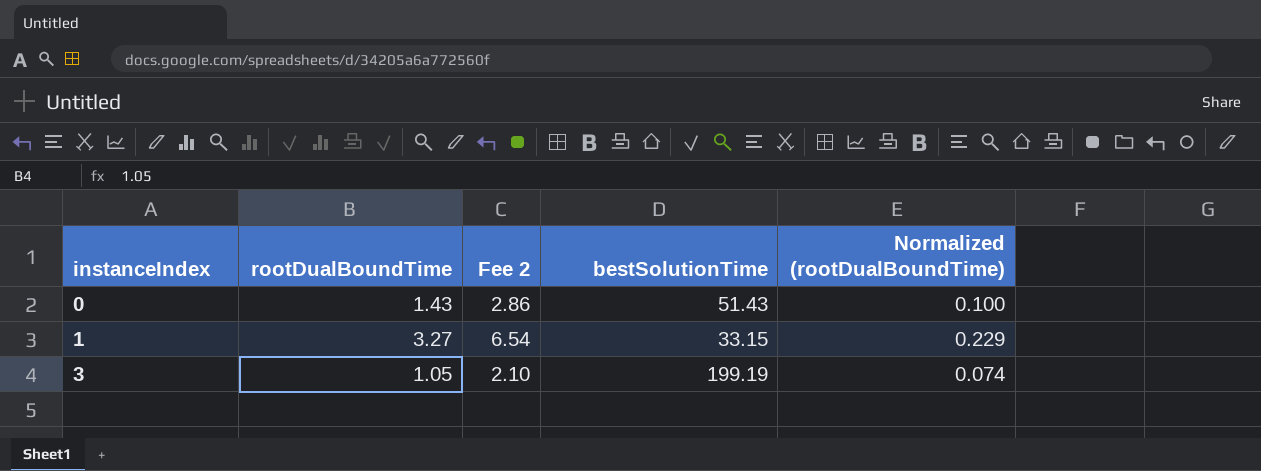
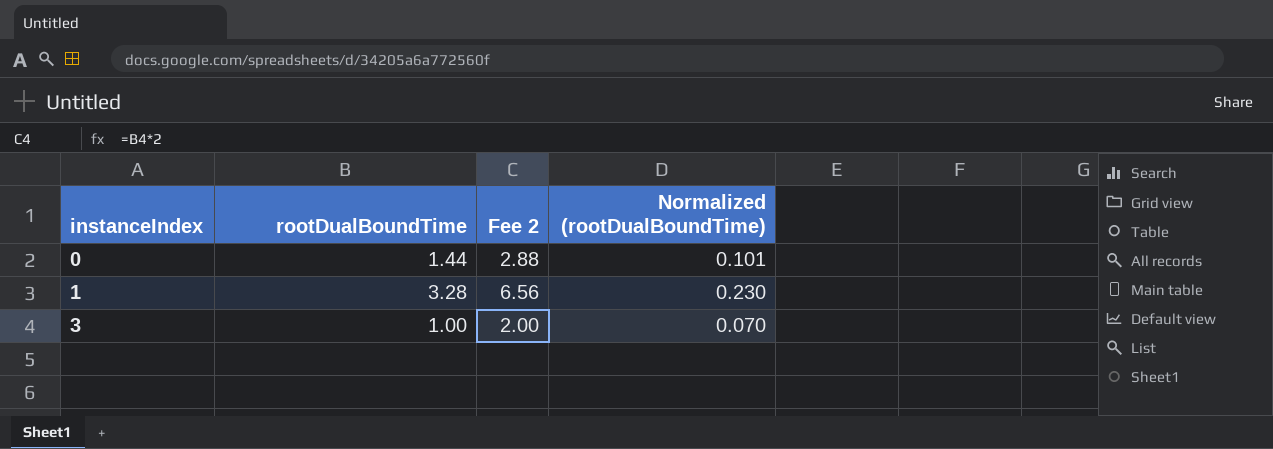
column bestSolutionTime | position: 4 -> none
0 | rootDualBoundTime: 1.43 -> 1.44
0 | Fee 2: 2.86 -> 2.88
0 | Normalized (rootDualBoundTime): 0.100 -> 0.101
1 | rootDualBoundTime: 3.27 -> 3.28
1 | Fee 2: 6.54 -> 6.56
1 | Normalized (rootDualBoundTime): 0.229 -> 0.230
3 | rootDualBoundTime: 1.05 -> 1.00
3 | Fee 2: 2.10 -> 2.00
3 | Normalized (rootDualBoundTime): 0.074 -> 0.070

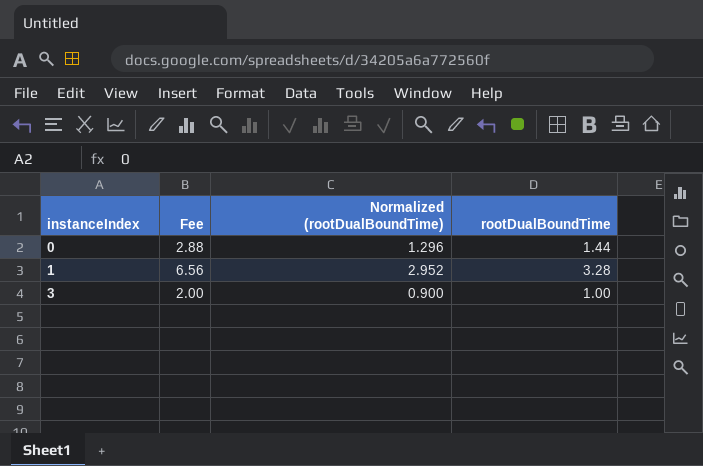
column name: Fee 2 -> Fee
column Normalized (rootDualBoundTime) | formula: [rootDualBoundTime] * 0.07 -> [rootDualBoundTime] * 0.9
column rootDualBoundTime | position: 2 -> 4

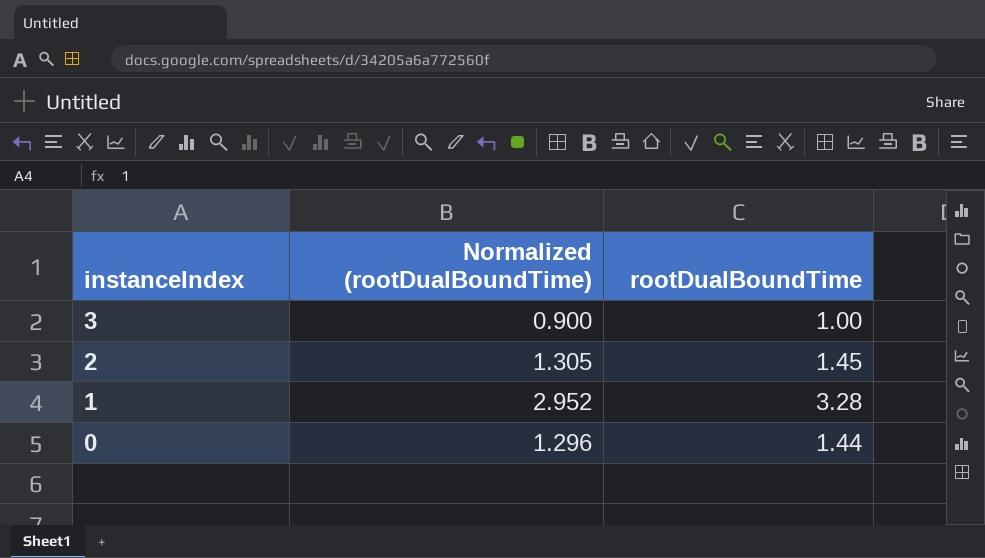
row order: instanceIndex ascending -> instanceIndex descending
column Fee | formula: [rootDualBoundTime] * 2 -> none
row 2: none -> 1.305 | 1.45

